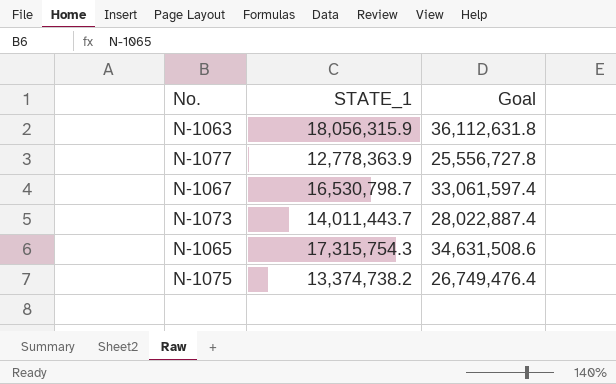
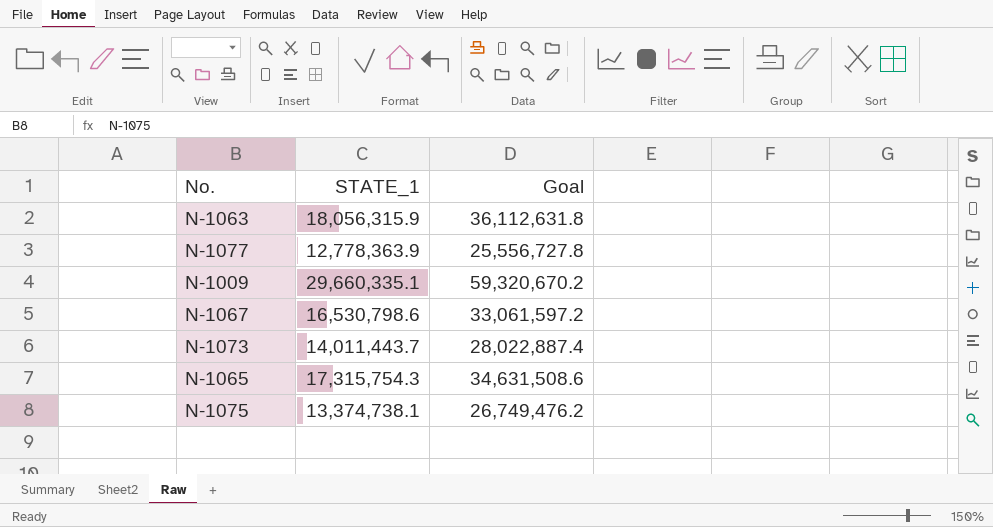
row N-1009: none -> 29,660,335.1 | 59,320,670.2
N-1067 | STATE_1: 16,530,798.7 -> 16,530,798.6
N-1067 | Goal: 33,061,597.4 -> 33,061,597.2
N-1075 | STATE_1: 13,374,738.2 -> 13,374,738.1
N-1075 | Goal: 26,749,476.4 -> 26,749,476.2

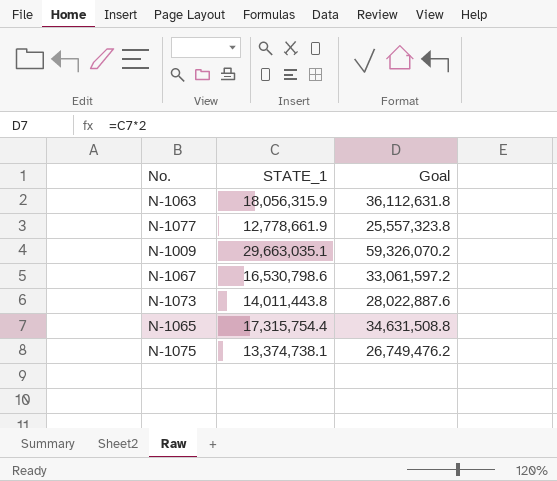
N-1077 | STATE_1: 12,778,363.9 -> 12,778,661.9
N-1077 | Goal: 25,556,727.8 -> 25,557,323.8
N-1009 | STATE_1: 29,660,335.1 -> 29,663,035.1
N-1009 | Goal: 59,320,670.2 -> 59,326,070.2
N-1073 | STATE_1: 14,011,443.7 -> 14,011,443.8
N-1073 | Goal: 28,022,887.4 -> 28,022,887.6
N-1065 | STATE_1: 17,315,754.3 -> 17,315,754.4
N-1065 | Goal: 34,631,508.6 -> 34,631,508.8

